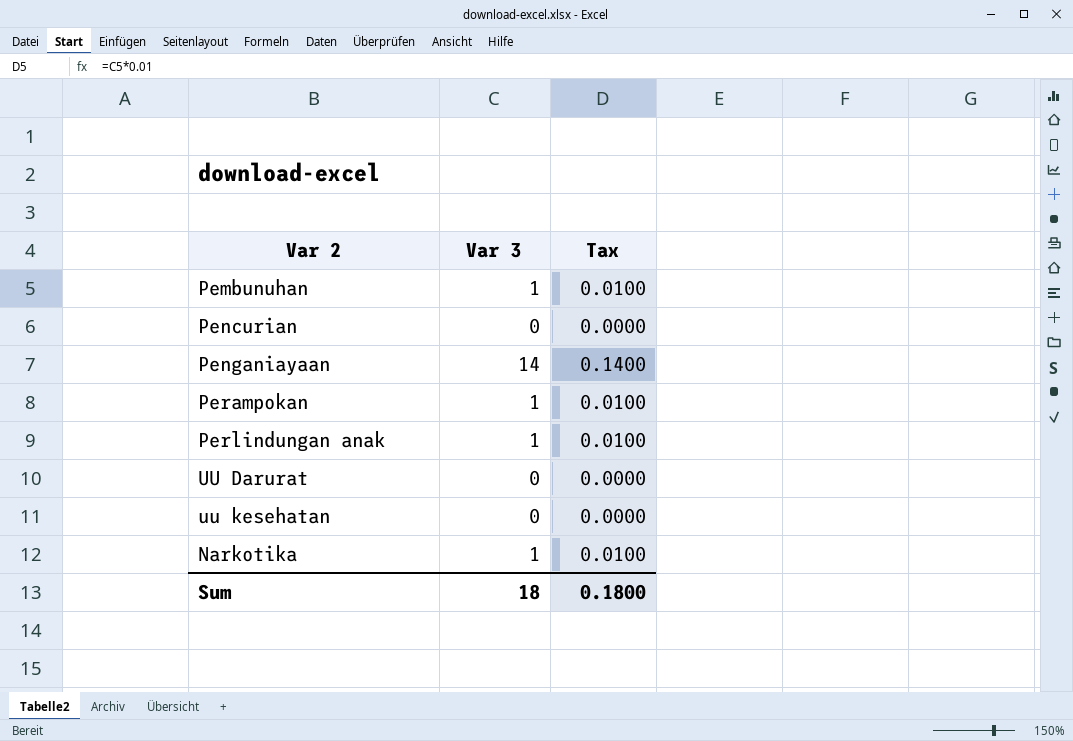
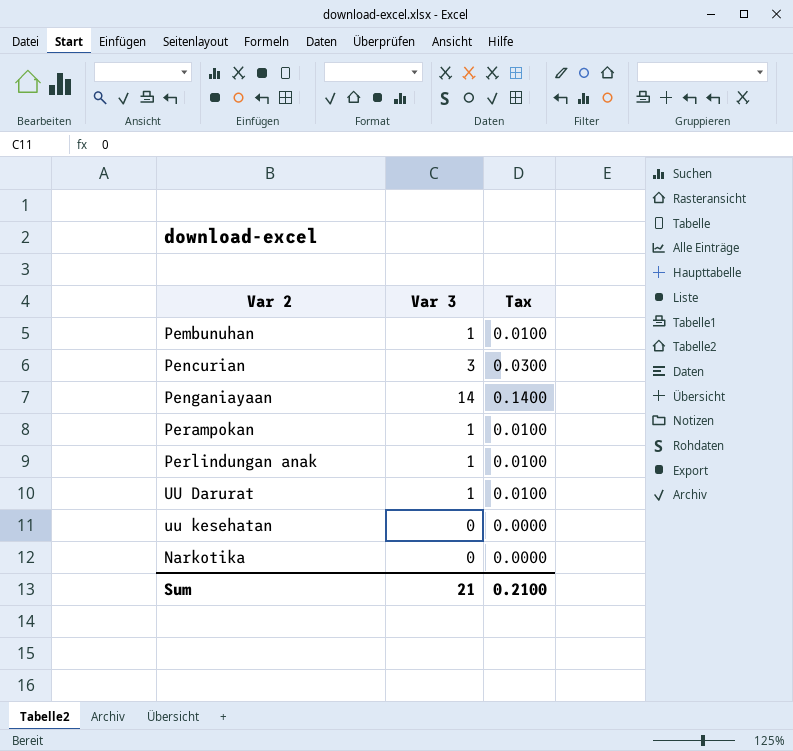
Pencurian | Var 3: 0 -> 3
Pencurian | Tax: 0.0000 -> 0.0300
UU Darurat | Var 3: 0 -> 1
UU Darurat | Tax: 0.0000 -> 0.0100
Narkotika | Var 3: 1 -> 0
Narkotika | Tax: 0.0100 -> 0.0000
Sum | Var 3: 18 -> 21
Sum | Tax: 0.1800 -> 0.2100

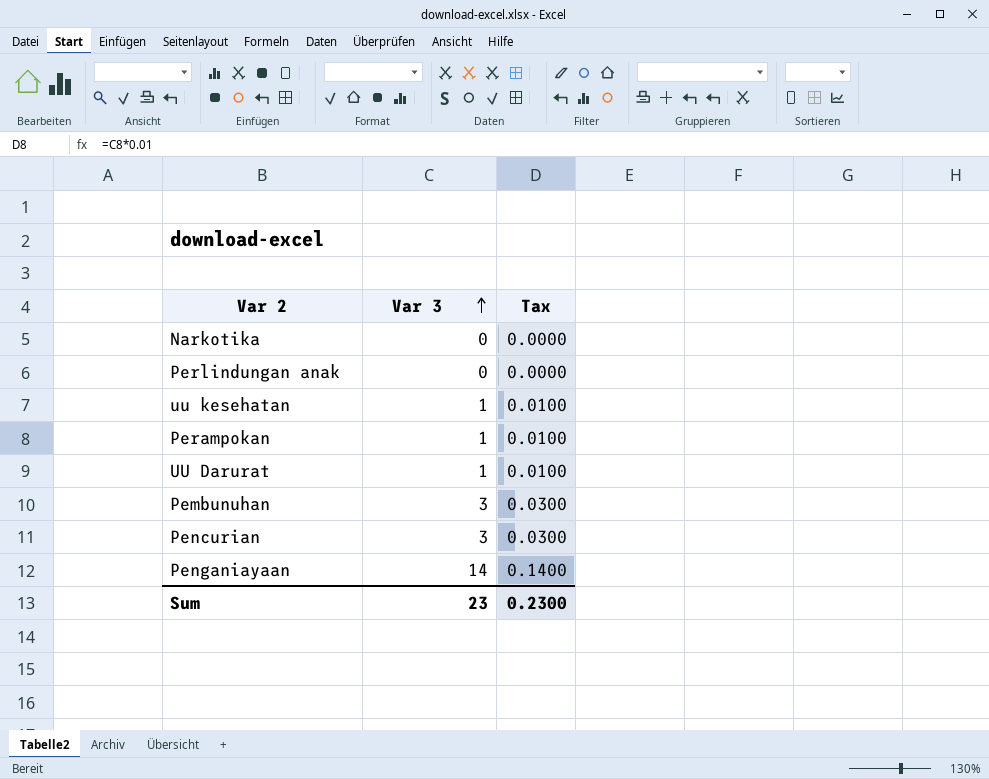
row order: none -> Var 3 ascending
Perlindungan anak | Var 3: 1 -> 0
Perlindungan anak | Tax: 0.0100 -> 0.0000
uu kesehatan | Var 3: 0 -> 1
uu kesehatan | Tax: 0.0000 -> 0.0100
Pembunuhan | Var 3: 1 -> 3
Pembunuhan | Tax: 0.0100 -> 0.0300
Sum | Var 3: 21 -> 23
Sum | Tax: 0.2100 -> 0.2300

